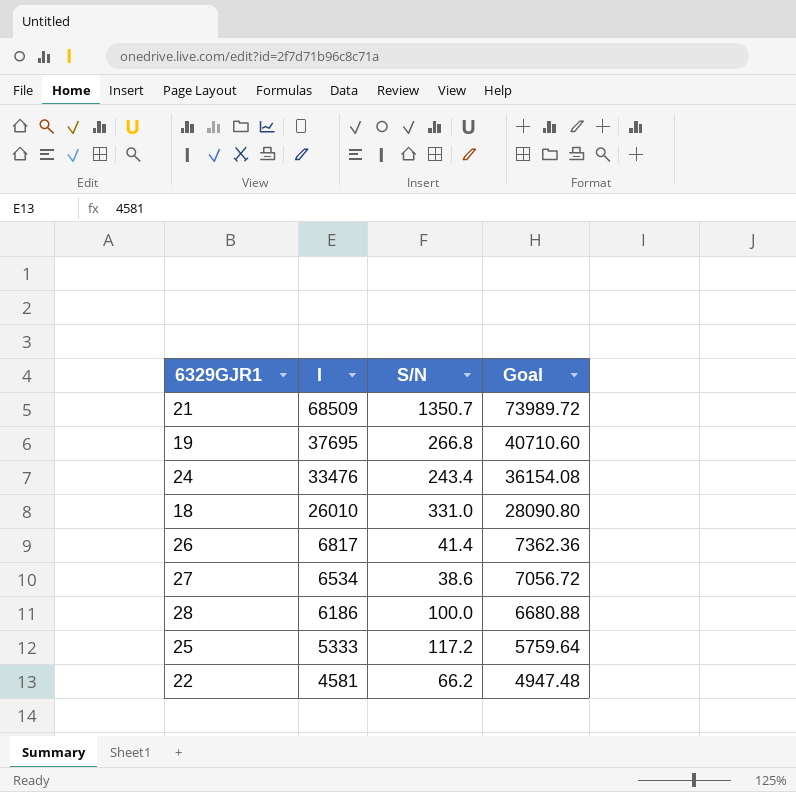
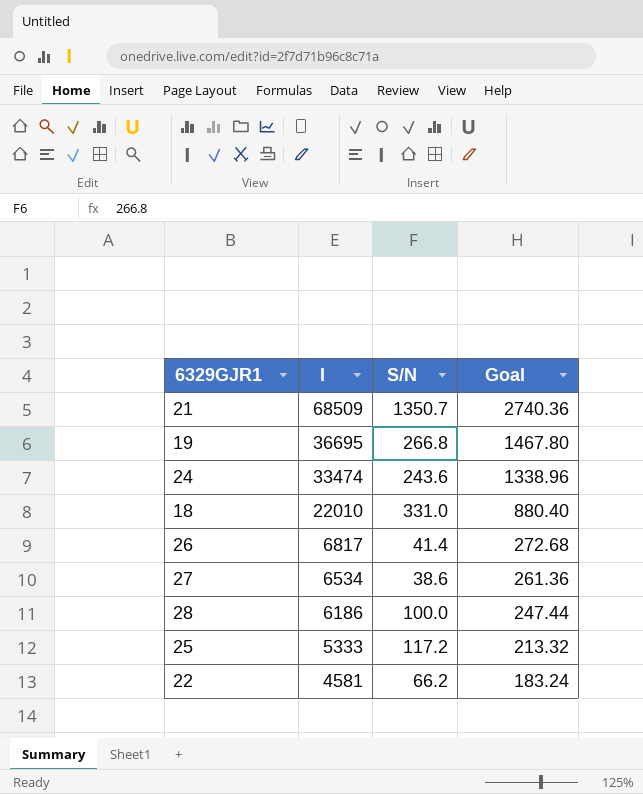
column Goal | formula: [I] * 1.08 -> [I] * 0.04
19 | I: 37695 -> 36695
24 | I: 33476 -> 33474
24 | S/N: 243.4 -> 243.6
18 | I: 26010 -> 22010

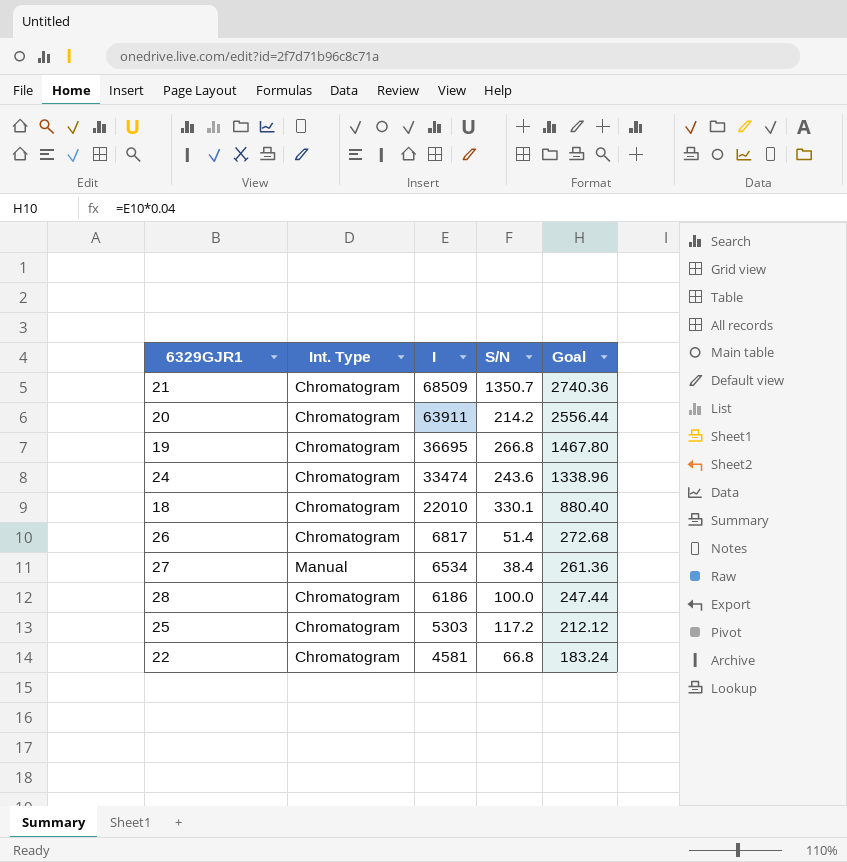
column Int. Type | position: none -> 2
row 20: none -> Chromatogram | 63911 | 214.2 | 2556.44
18 | S/N: 331.0 -> 330.1
26 | S/N: 41.4 -> 51.4
27 | S/N: 38.6 -> 38.4
25 | I: 5333 -> 5303
25 | Goal: 213.32 -> 212.12
22 | S/N: 66.2 -> 66.8

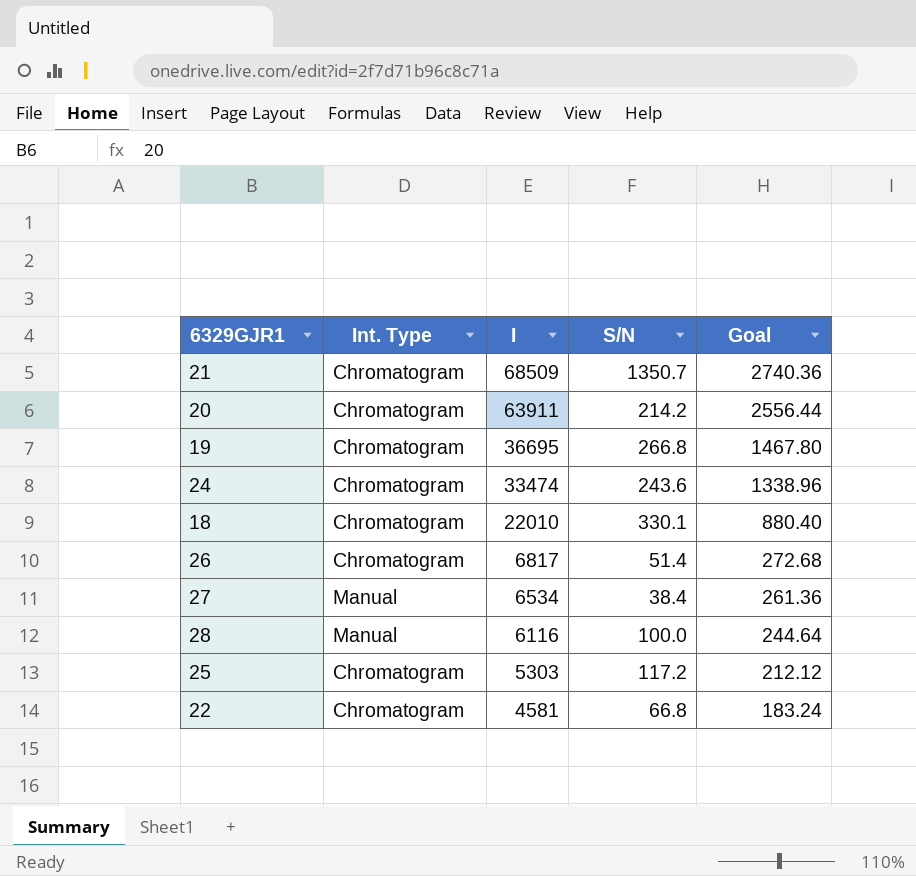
28 | Int. Type: Chromatogram -> Manual
28 | I: 6186 -> 6116
28 | Goal: 247.44 -> 244.64

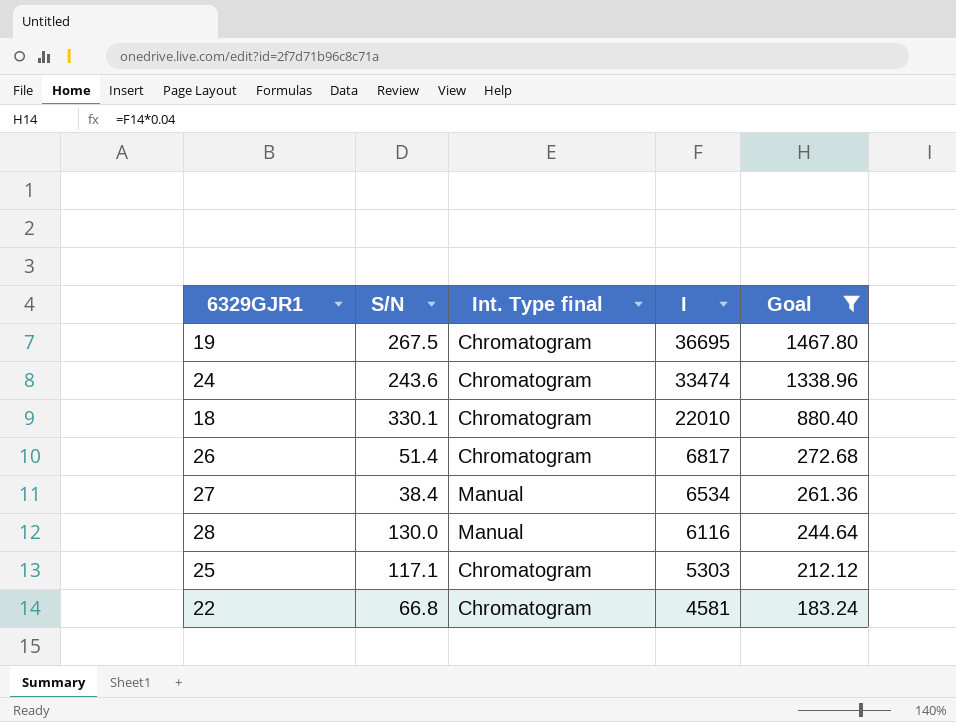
filter: none -> Goal <= 1467.80
column S/N | position: 4 -> 2
column name: Int. Type -> Int. Type final
19 | S/N: 266.8 -> 267.5
28 | S/N: 100.0 -> 130.0
25 | S/N: 117.2 -> 117.1

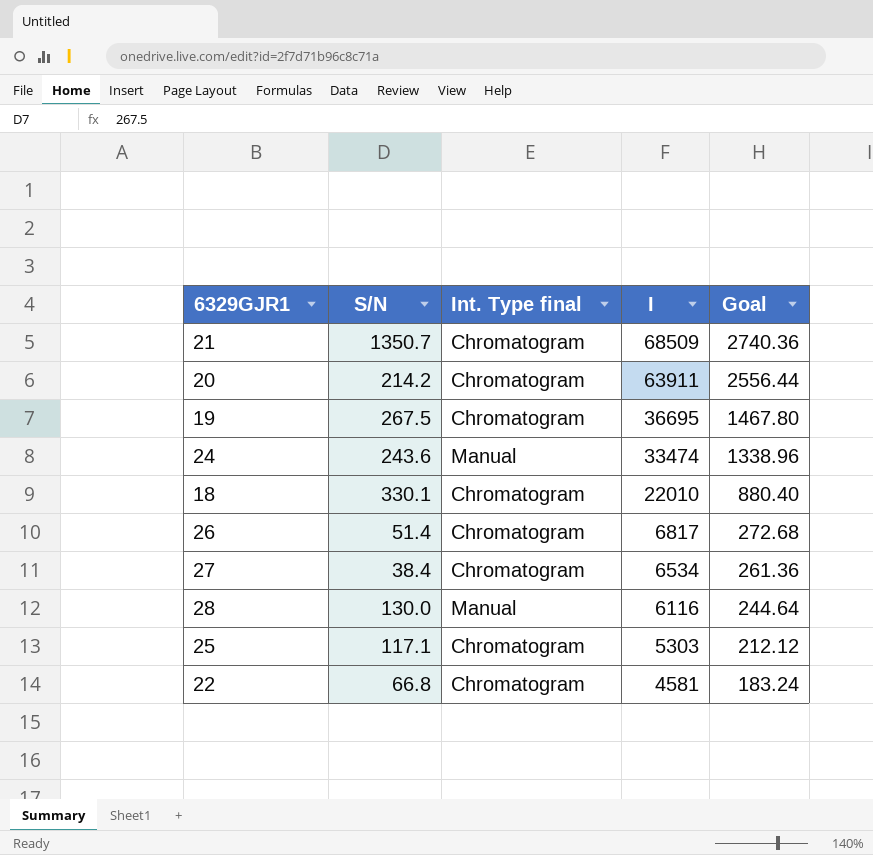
filter: Goal <= 1467.80 -> none
24 | Int. Type final: Chromatogram -> Manual
27 | Int. Type final: Manual -> Chromatogram

